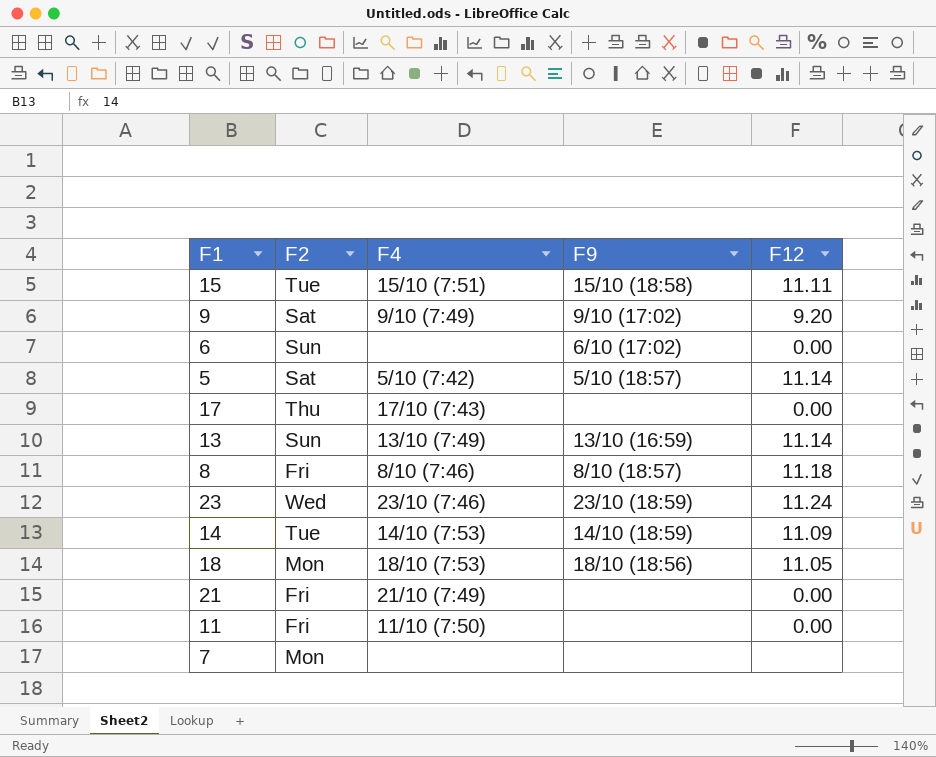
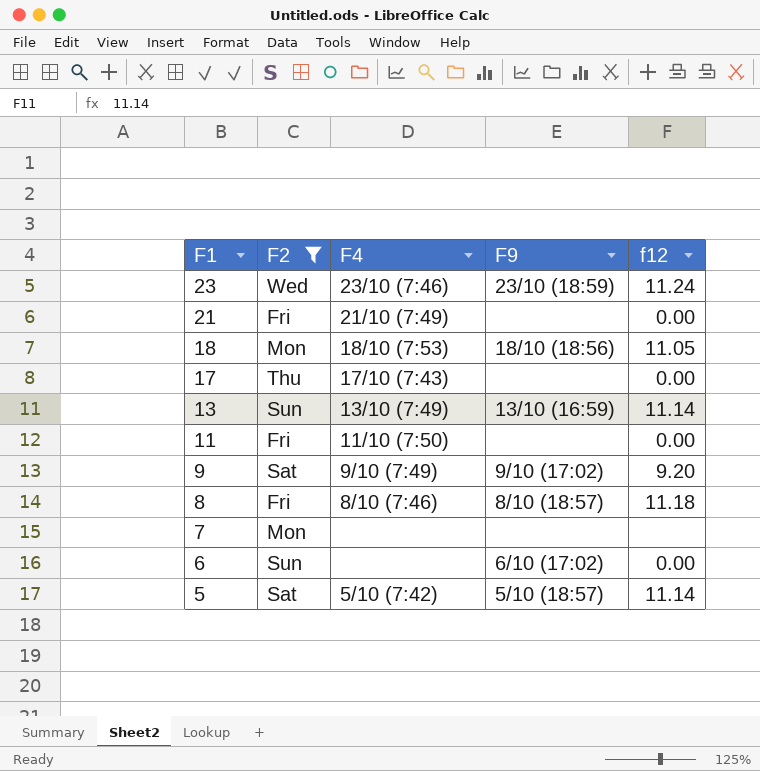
filter: none -> F2 != Tue
row order: none -> F1 descending
column name: F12 -> f12

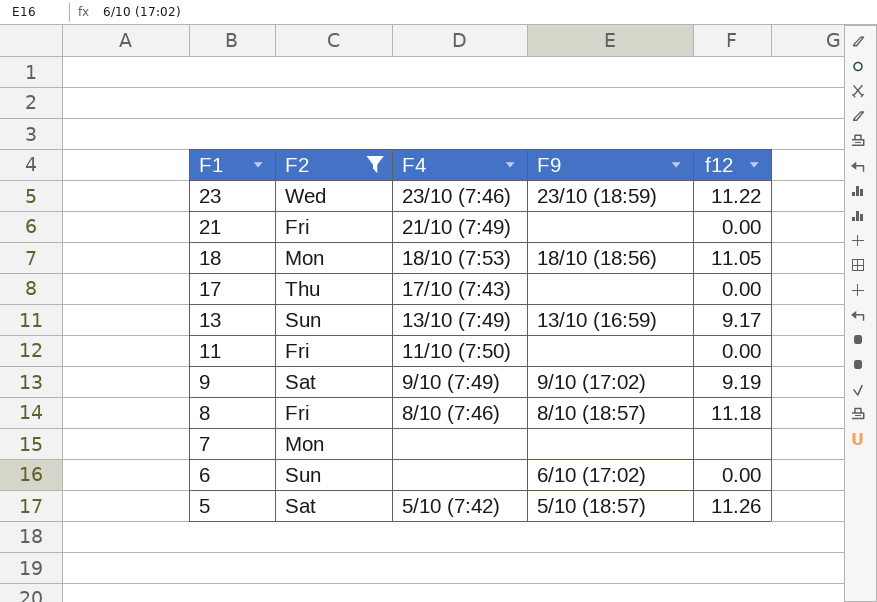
23 | f12: 11.24 -> 11.22
13 | f12: 11.14 -> 9.17
9 | f12: 9.20 -> 9.19
5 | f12: 11.14 -> 11.26

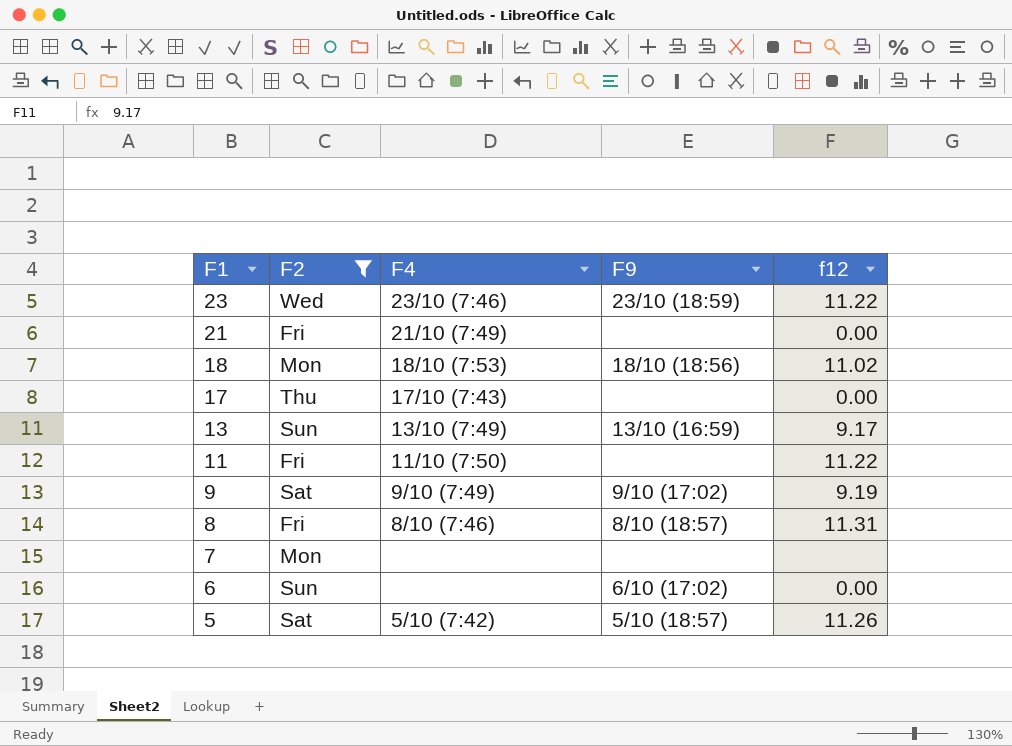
18 | f12: 11.05 -> 11.02
11 | f12: 0.00 -> 11.22
8 | f12: 11.18 -> 11.31

